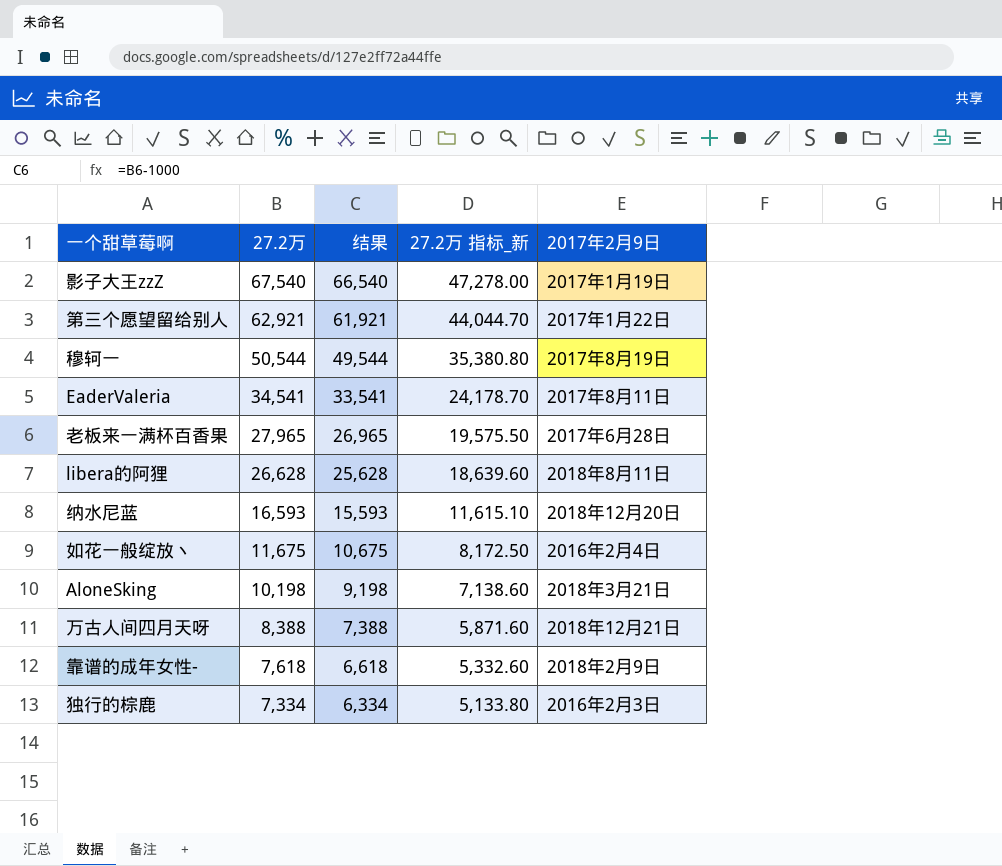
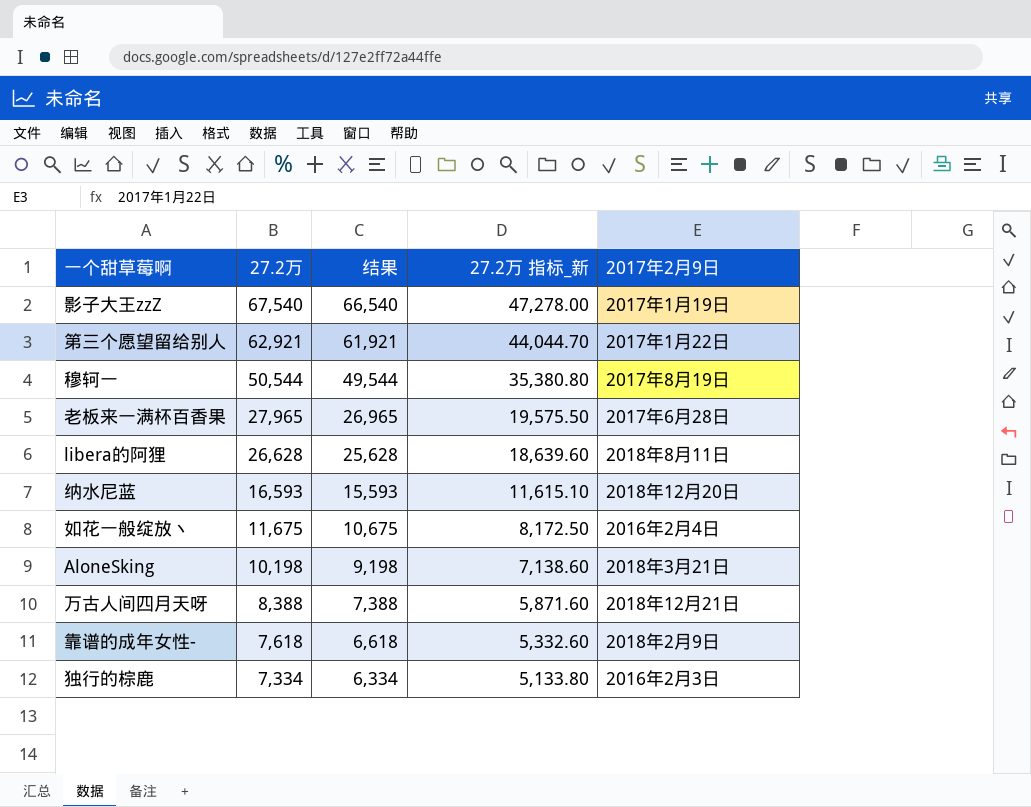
row EaderValeria: 34,541 | 33,541 | 24,178.70 | 2017年8月11日 -> none

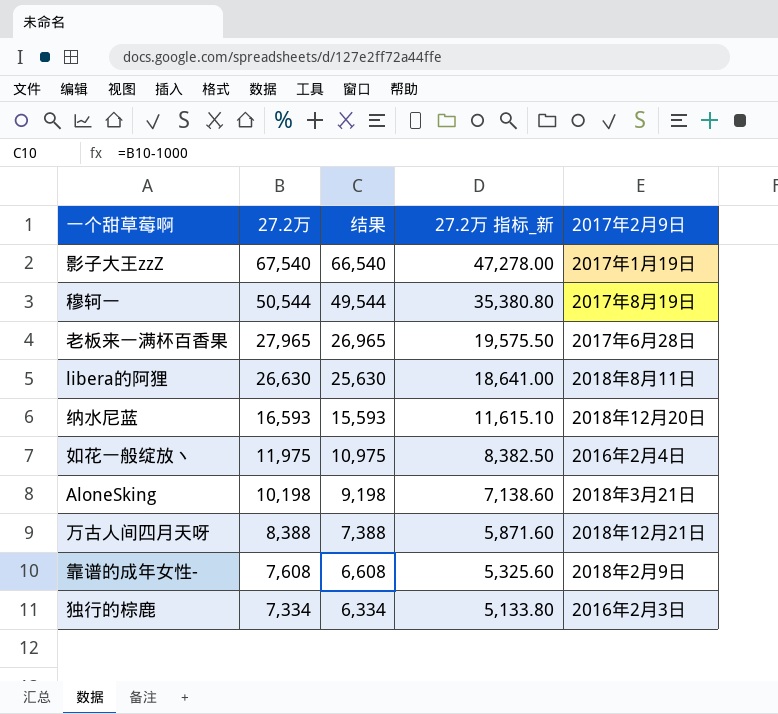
row 第三个愿望留给别人: 62,921 | 61,921 | 44,044.70 | 2017年1月22日 -> none
libera的阿狸 | 27.2万: 26,628 -> 26,630
libera的阿狸 | 结果: 25,628 -> 25,630
libera的阿狸 | 27.2万 指标_新: 18,639.60 -> 18,641.00
如花一般绽放丶 | 27.2万: 11,675 -> 11,975
如花一般绽放丶 | 结果: 10,675 -> 10,975
如花一般绽放丶 | 27.2万 指标_新: 8,172.50 -> 8,382.50
靠谱的成年女性- | 27.2万: 7,618 -> 7,608
靠谱的成年女性- | 结果: 6,618 -> 6,608
靠谱的成年女性- | 27.2万 指标_新: 5,332.60 -> 5,325.60

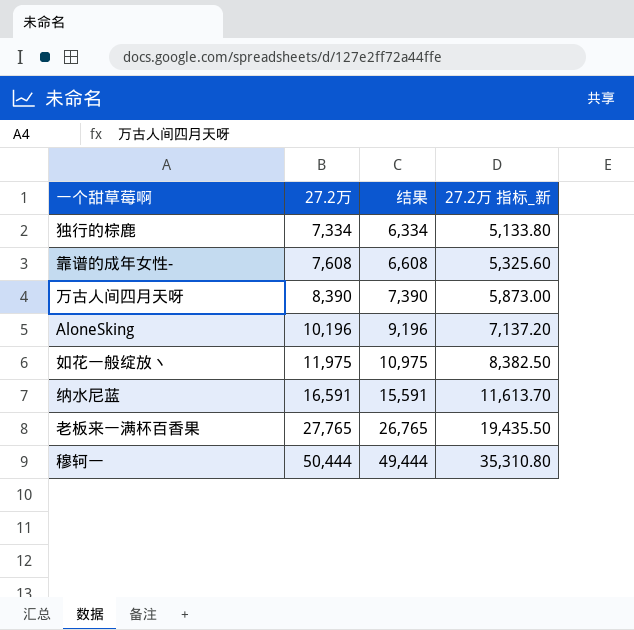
row order: 27.2万 descending -> 27.2万 ascending
column 2017年2月9日 | position: 5 -> none
row 影子大王zzZ: 67,540 | 66,540 | 47,278.00 | 2017年1月19日 -> none
row libera的阿狸: 26,630 | 25,630 | 18,641.00 | 2018年8月11日 -> none
万古人间四月天呀 | 27.2万: 8,388 -> 8,390
万古人间四月天呀 | 结果: 7,388 -> 7,390
万古人间四月天呀 | 27.2万 指标_新: 5,871.60 -> 5,873.00
AloneSking | 27.2万: 10,198 -> 10,196
AloneSking | 结果: 9,198 -> 9,196
AloneSking | 27.2万 指标_新: 7,138.60 -> 7,137.20
纳水尼蓝 | 27.2万: 16,593 -> 16,591
纳水尼蓝 | 结果: 15,593 -> 15,591
纳水尼蓝 | 27.2万 指标_新: 11,615.10 -> 11,613.70
老板来一满杯百香果 | 27.2万: 27,965 -> 27,765
老板来一满杯百香果 | 结果: 26,965 -> 26,765
老板来一满杯百香果 | 27.2万 指标_新: 19,575.50 -> 19,435.50
穆轲一 | 27.2万: 50,544 -> 50,444
穆轲一 | 结果: 49,544 -> 49,444
穆轲一 | 27.2万 指标_新: 35,380.80 -> 35,310.80

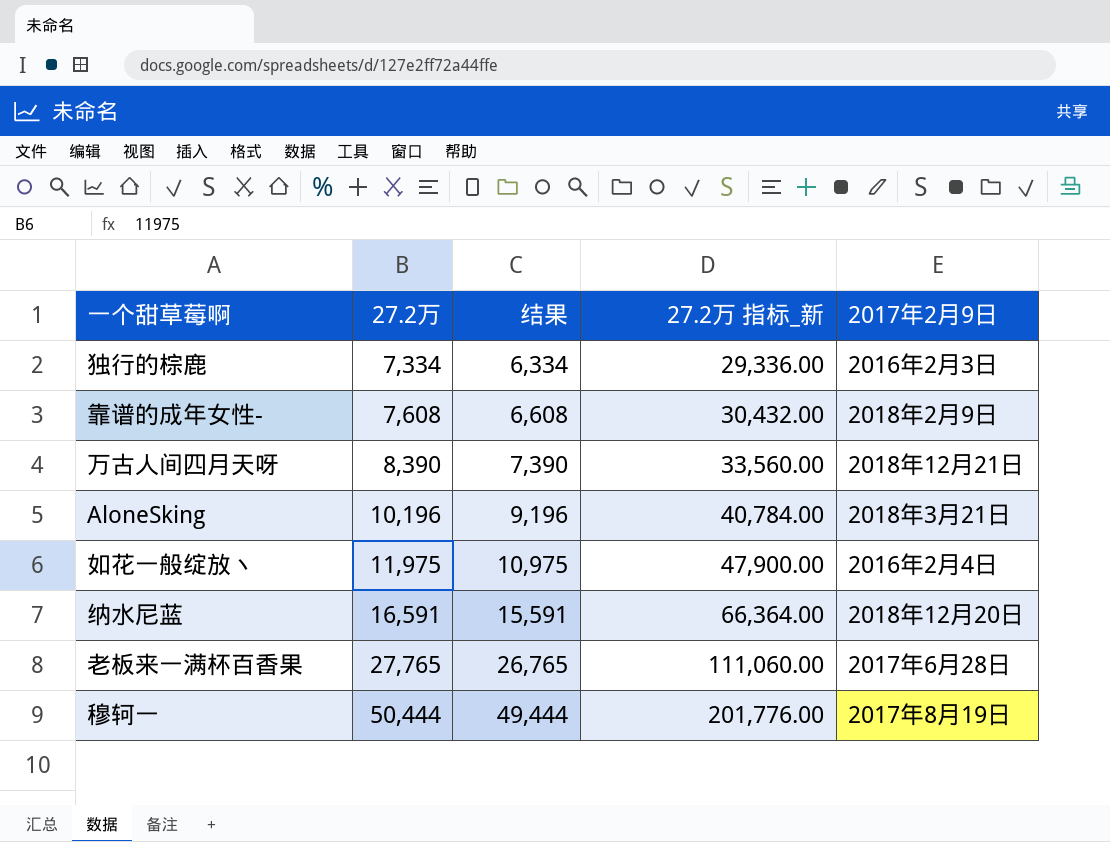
column 27.2万 指标_新 | formula: [27.2万] * 0.7 -> [27.2万] * 4
column 2017年2月9日 | position: none -> 5

